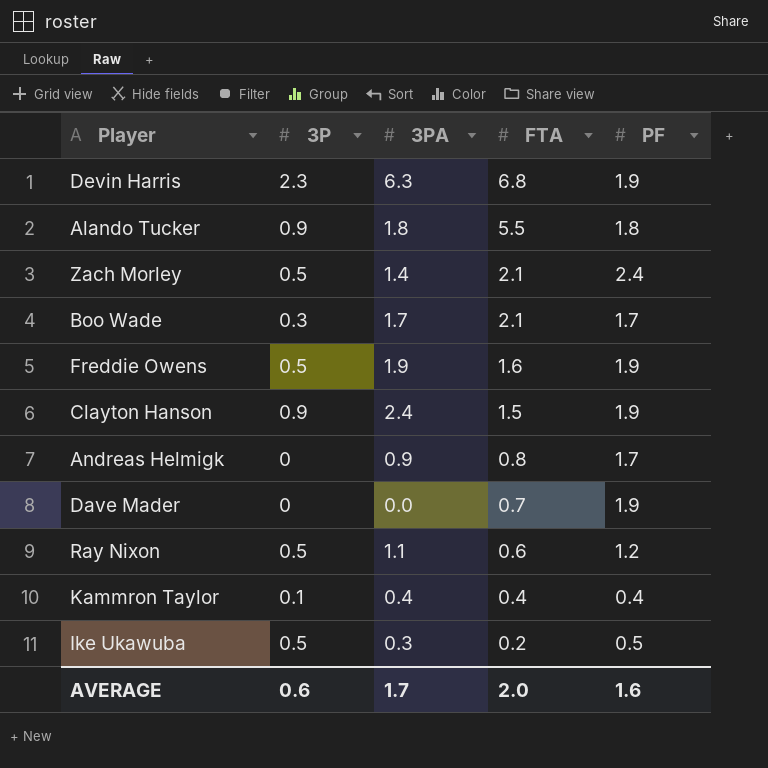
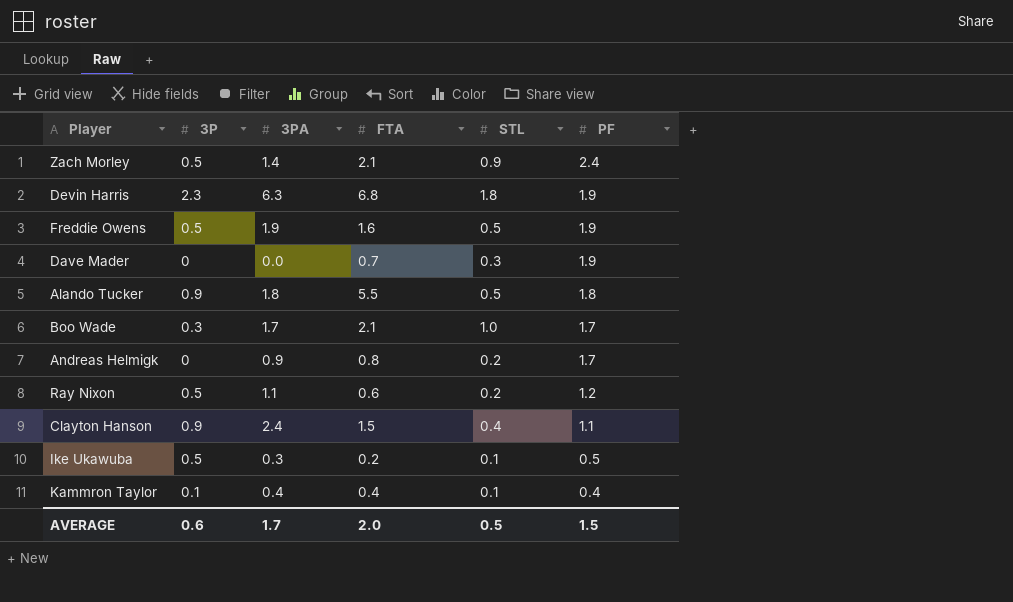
row order: FTA descending -> PF descending
column STL | position: none -> 5
Clayton Hanson | PF: 1.9 -> 1.1
AVERAGE | PF: 1.6 -> 1.5

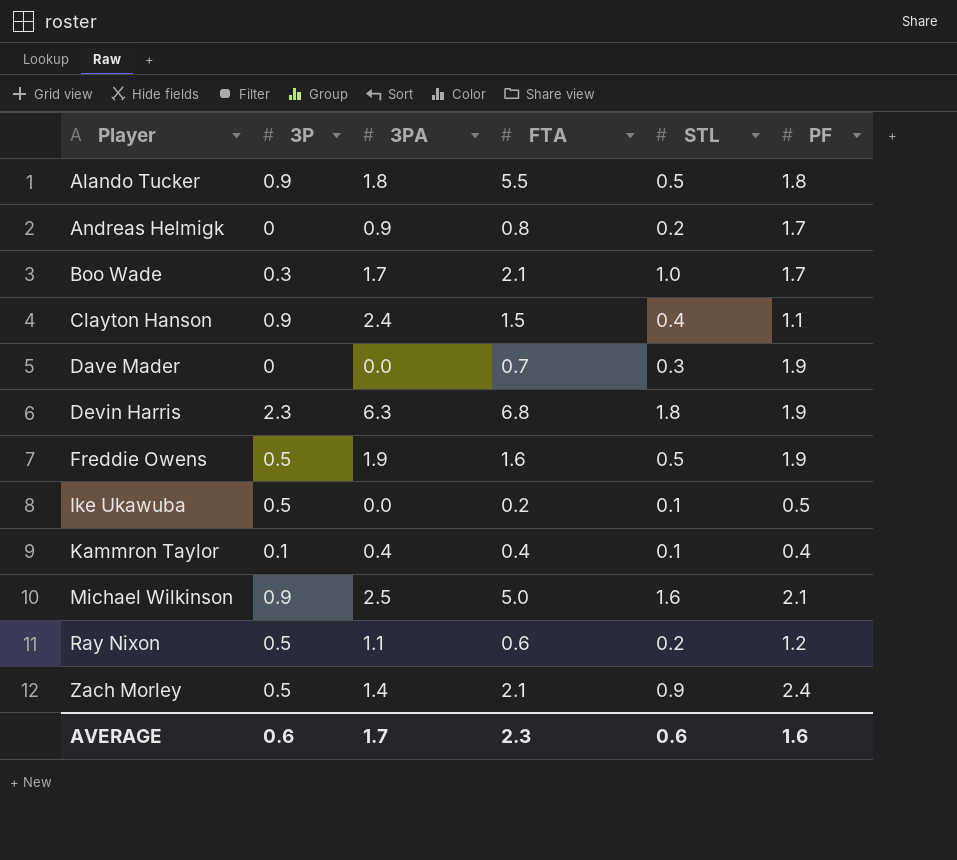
row order: PF descending -> Player ascending
Ike Ukawuba | 3PA: 0.3 -> 0.0
row Michael Wilkinson: none -> 0.9 | 2.5 | 5.0 | 1.6 | 2.1
AVERAGE | FTA: 2.0 -> 2.3
AVERAGE | STL: 0.5 -> 0.6
AVERAGE | PF: 1.5 -> 1.6

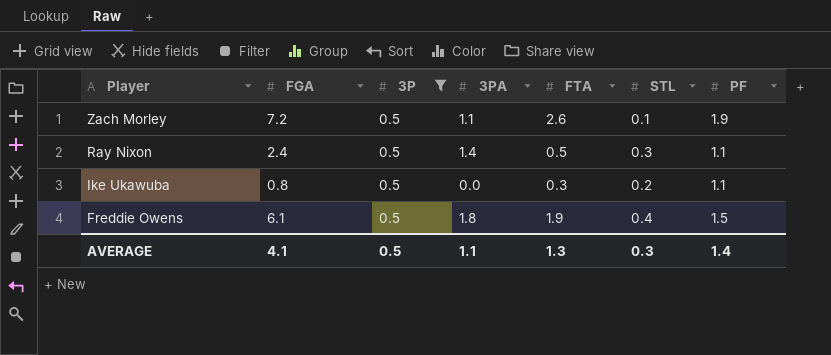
filter: none -> 3P = 0.5
row order: Player ascending -> Player descending
column FGA | position: none -> 2
Zach Morley | 3PA: 1.4 -> 1.1
Zach Morley | FTA: 2.1 -> 2.6
Zach Morley | STL: 0.9 -> 0.1
Zach Morley | PF: 2.4 -> 1.9
Ray Nixon | 3PA: 1.1 -> 1.4
Ray Nixon | FTA: 0.6 -> 0.5
Ray Nixon | STL: 0.2 -> 0.3
Ray Nixon | PF: 1.2 -> 1.1
Ike Ukawuba | FTA: 0.2 -> 0.3
Ike Ukawuba | STL: 0.1 -> 0.2
Ike Ukawuba | PF: 0.5 -> 1.1
Freddie Owens | 3PA: 1.9 -> 1.8
Freddie Owens | FTA: 1.6 -> 1.9
Freddie Owens | STL: 0.5 -> 0.4
Freddie Owens | PF: 1.9 -> 1.5
AVERAGE | 3P: 0.6 -> 0.5
AVERAGE | 3PA: 1.7 -> 1.1
AVERAGE | FTA: 2.3 -> 1.3
AVERAGE | STL: 0.6 -> 0.3
AVERAGE | PF: 1.6 -> 1.4

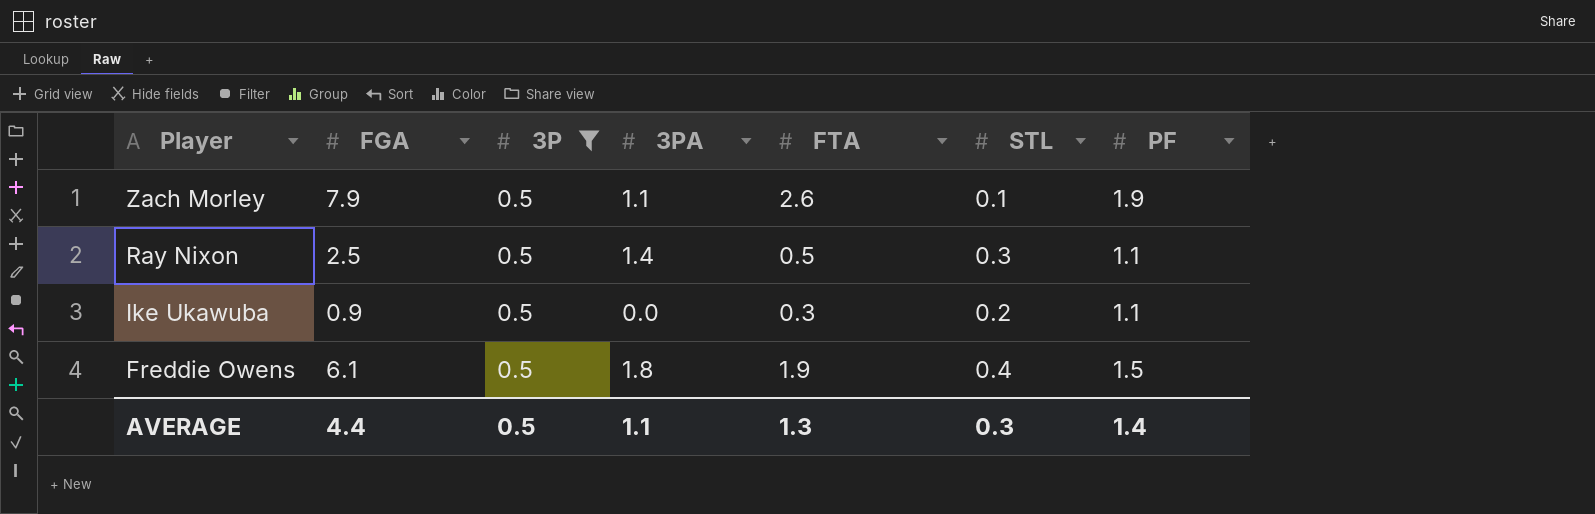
Zach Morley | FGA: 7.2 -> 7.9
Ray Nixon | FGA: 2.4 -> 2.5
Ike Ukawuba | FGA: 0.8 -> 0.9
AVERAGE | FGA: 4.1 -> 4.4

